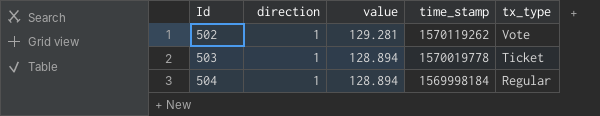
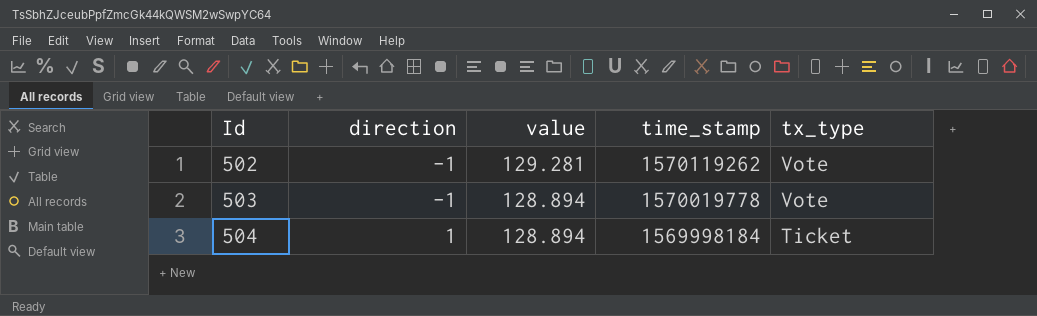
502 | direction: 1 -> -1
503 | direction: 1 -> -1
503 | tx_type: Ticket -> Vote
504 | tx_type: Regular -> Ticket

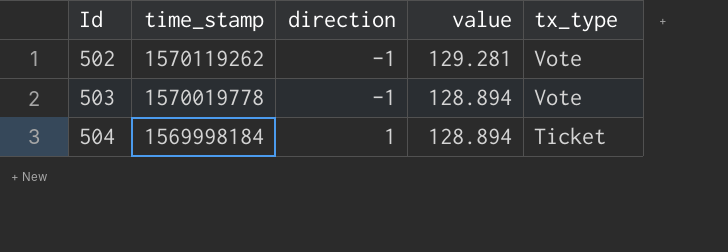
column time_stamp | position: 4 -> 2

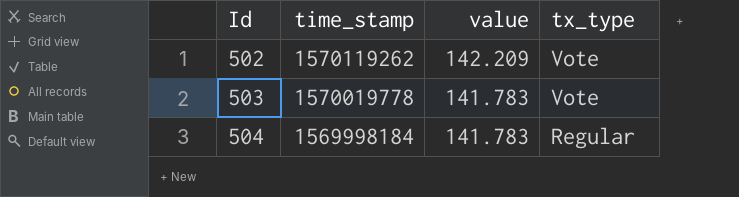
column direction | position: 3 -> none
502 | value: 129.281 -> 142.209
503 | value: 128.894 -> 141.783
504 | value: 128.894 -> 141.783
504 | tx_type: Ticket -> Regular

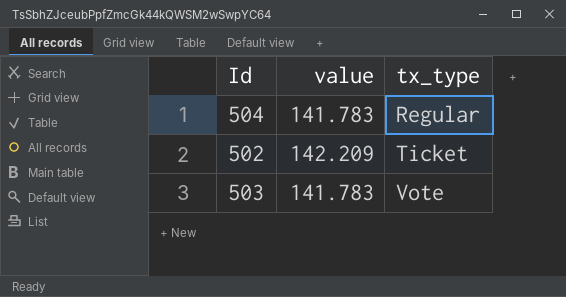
row order: Id ascending -> tx_type ascending
column time_stamp | position: 2 -> none
502 | tx_type: Vote -> Ticket

